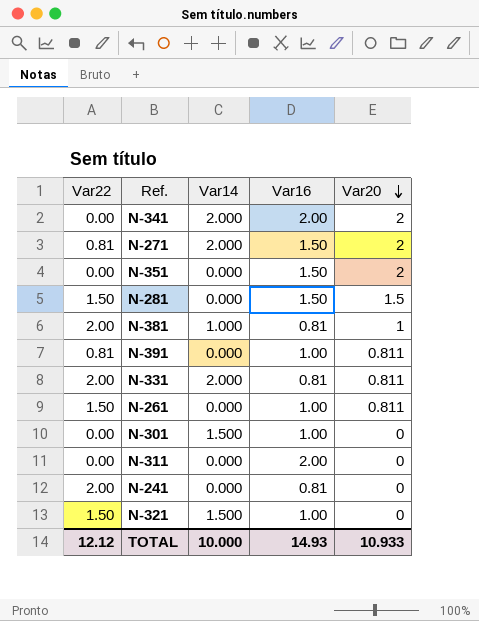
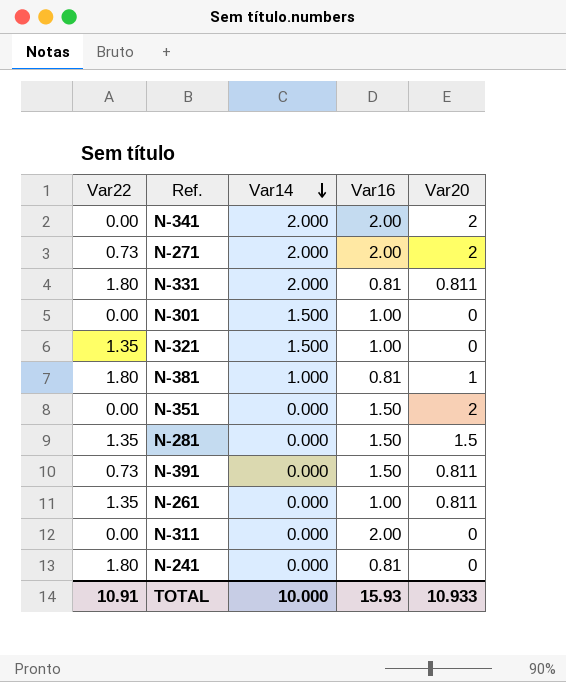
row order: Var20 descending -> Var14 descending
N-271 | Var22: 0.81 -> 0.73
N-271 | Var16: 1.50 -> 2.00
N-331 | Var22: 2.00 -> 1.80
N-321 | Var22: 1.50 -> 1.35
N-381 | Var22: 2.00 -> 1.80
N-281 | Var22: 1.50 -> 1.35
N-391 | Var22: 0.81 -> 0.73
N-391 | Var16: 1.00 -> 1.50
N-261 | Var22: 1.50 -> 1.35
N-241 | Var22: 2.00 -> 1.80
TOTAL | Var22: 12.12 -> 10.91
TOTAL | Var16: 14.93 -> 15.93

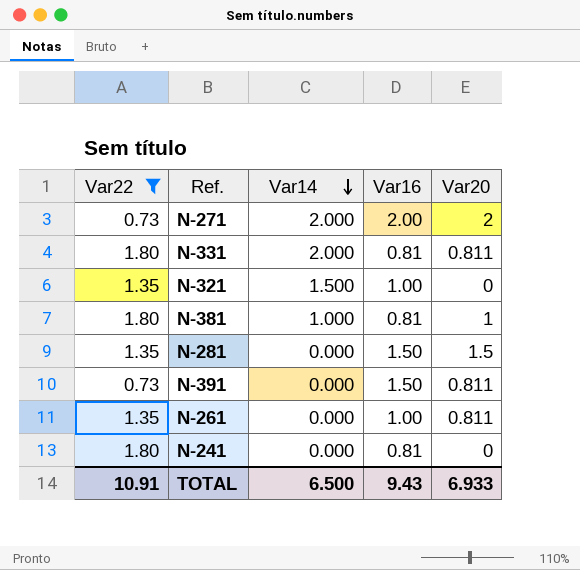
filter: none -> Var22 != 0.00
TOTAL | Var14: 10.000 -> 6.500
TOTAL | Var16: 15.93 -> 9.43
TOTAL | Var20: 10.933 -> 6.933

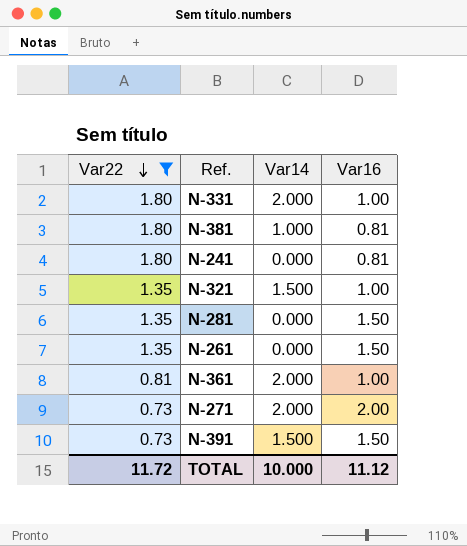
row order: Var14 descending -> Var22 descending
column Var20 | position: 5 -> none
N-331 | Var16: 0.81 -> 1.00
N-261 | Var16: 1.00 -> 1.50
row N-361: none -> 0.81 | 2.000 | 1.00
N-391 | Var14: 0.000 -> 1.500
TOTAL | Var22: 10.91 -> 11.72
TOTAL | Var14: 6.500 -> 10.000
TOTAL | Var16: 9.43 -> 11.12

